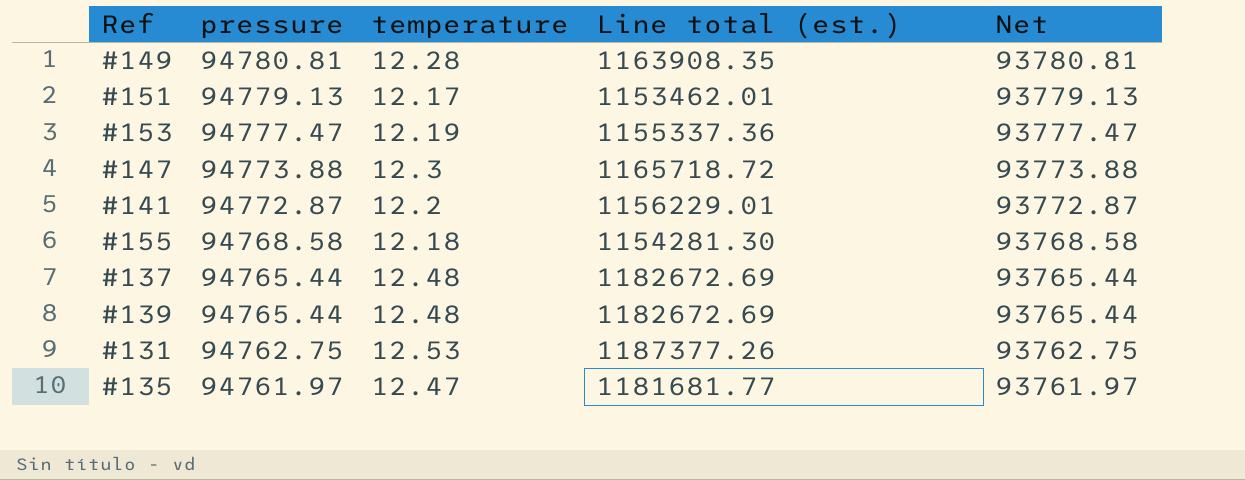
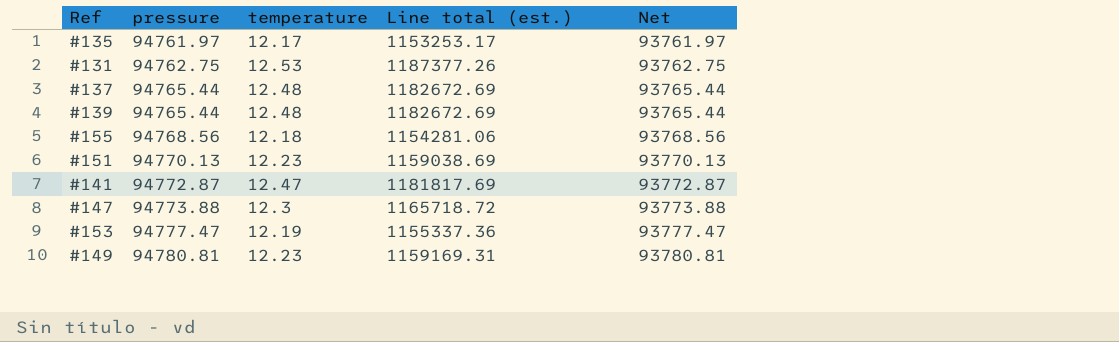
row order: pressure descending -> pressure ascending
#135 | temperature: 12.47 -> 12.17
#135 | Line total (est.): 1181681.77 -> 1153253.17
#155 | pressure: 94768.58 -> 94768.56
#155 | Line total (est.): 1154281.30 -> 1154281.06
#155 | Net: 93768.58 -> 93768.56
#151 | pressure: 94779.13 -> 94770.13
#151 | temperature: 12.17 -> 12.23
#151 | Line total (est.): 1153462.01 -> 1159038.69
#151 | Net: 93779.13 -> 93770.13
#141 | temperature: 12.2 -> 12.47
#141 | Line total (est.): 1156229.01 -> 1181817.69
#149 | temperature: 12.28 -> 12.23
#149 | Line total (est.): 1163908.35 -> 1159169.31

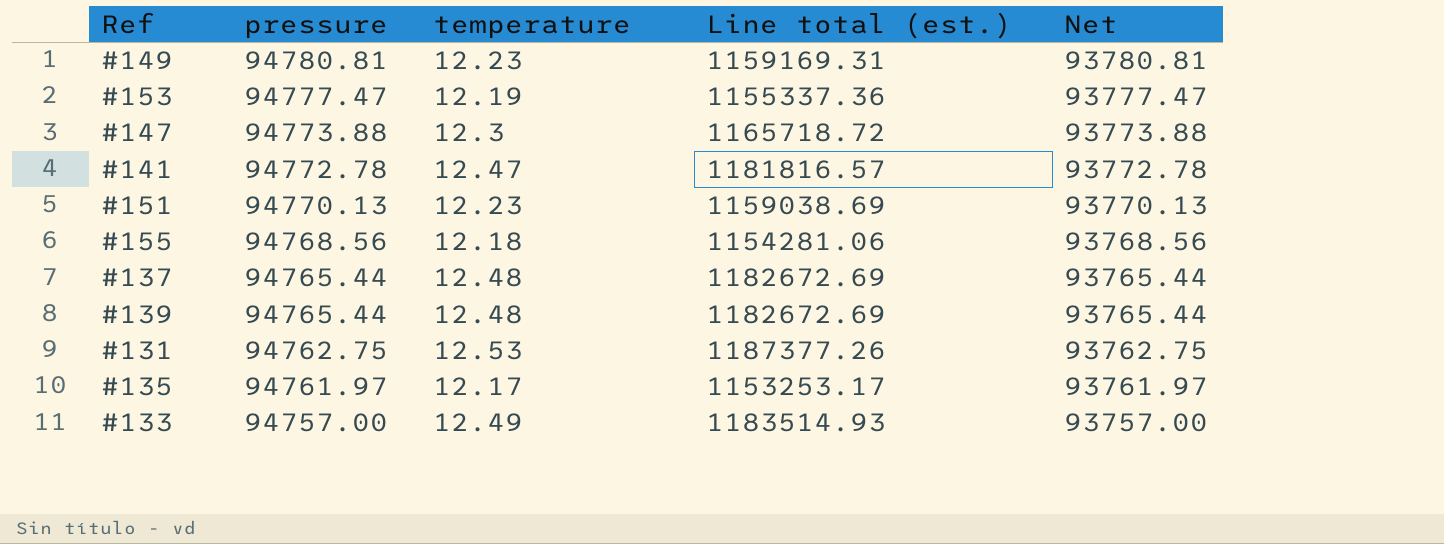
row order: pressure ascending -> pressure descending
#141 | pressure: 94772.87 -> 94772.78
#141 | Line total (est.): 1181817.69 -> 1181816.57
#141 | Net: 93772.87 -> 93772.78
row #133: none -> 94757.00 | 12.49 | 1183514.93 | 93757.00

